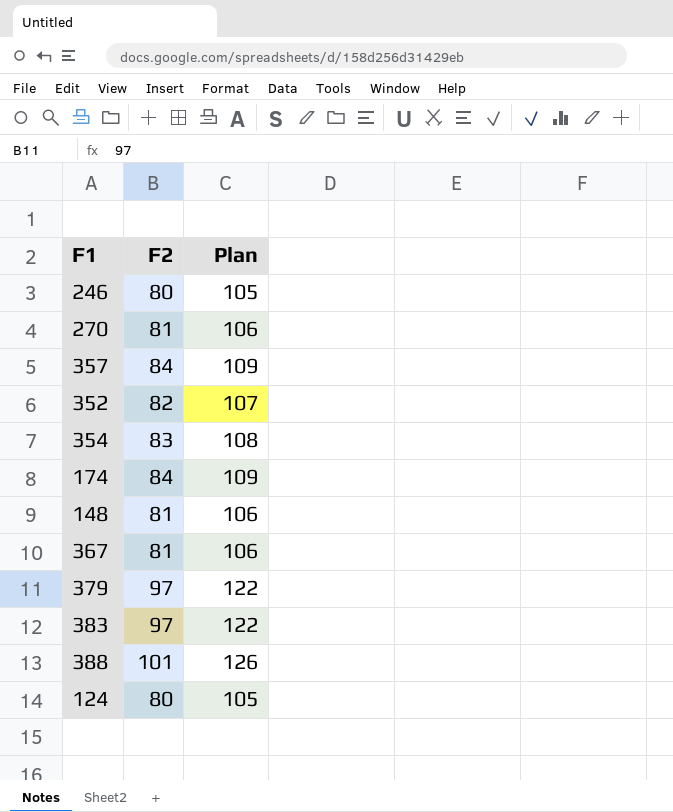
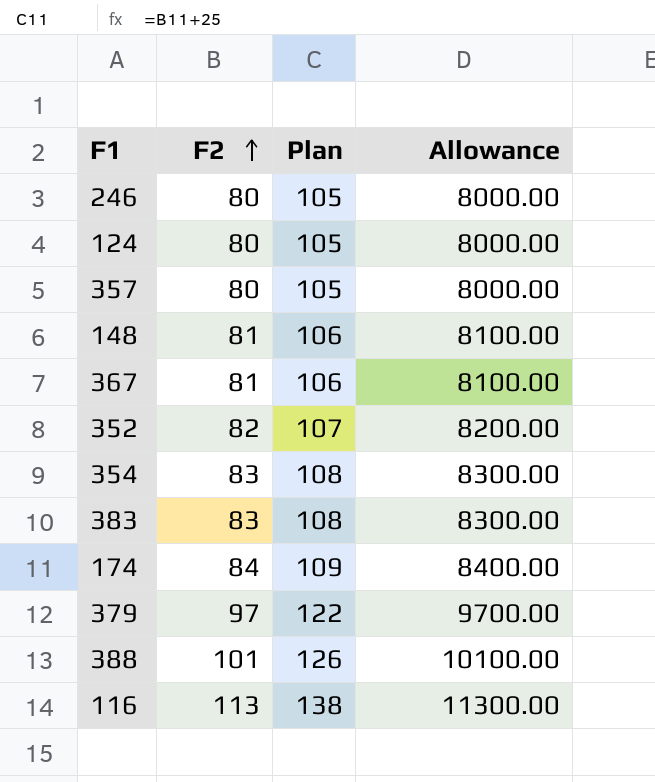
row order: none -> F2 ascending
column Allowance | formula: none -> [F2] * 100
row 270: 81 | 106 -> none
357 | F2: 84 -> 80
357 | Plan: 109 -> 105
383 | F2: 97 -> 83
383 | Plan: 122 -> 108
row 116: none -> 113 | 138 | 11300.00

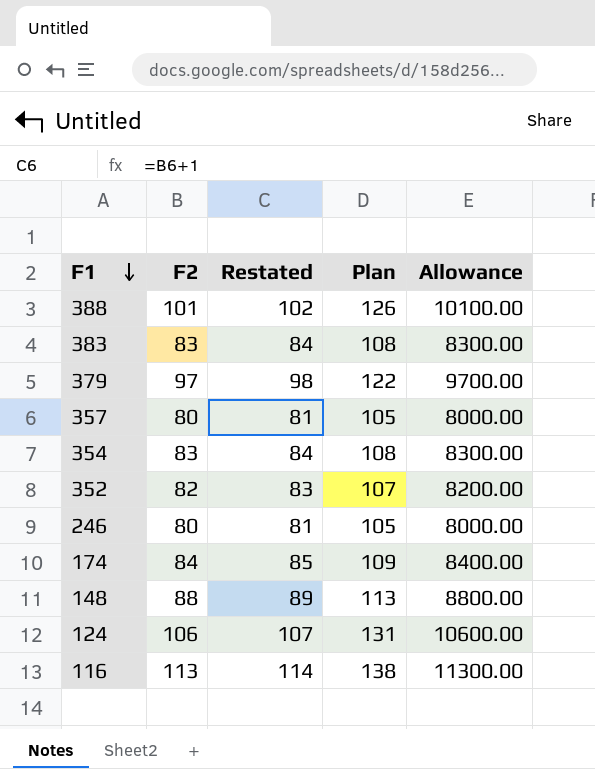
row order: F2 ascending -> F1 descending
column Restated | formula: none -> [F2] + 1
row 367: 81 | 106 | 8100.00 -> none
148 | F2: 81 -> 88
148 | Plan: 106 -> 113
148 | Allowance: 8100.00 -> 8800.00
124 | F2: 80 -> 106
124 | Plan: 105 -> 131
124 | Allowance: 8000.00 -> 10600.00

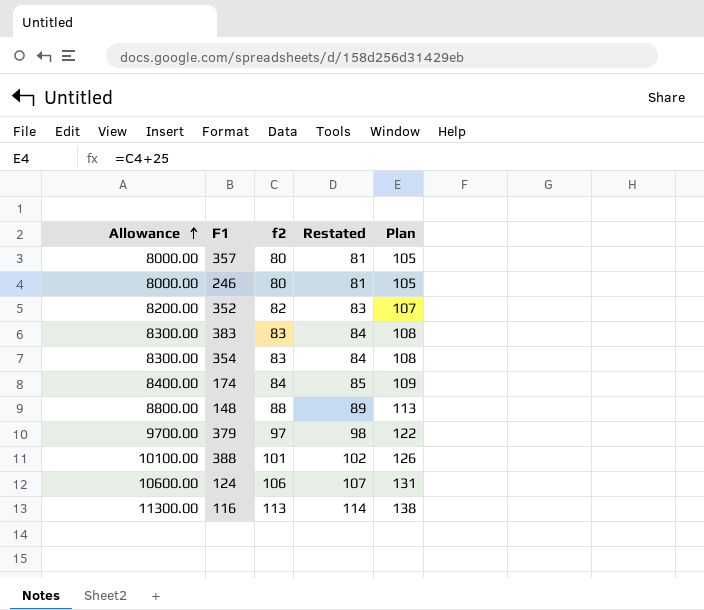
row order: F1 descending -> Allowance ascending
column Allowance | position: 5 -> 1
column name: F2 -> f2

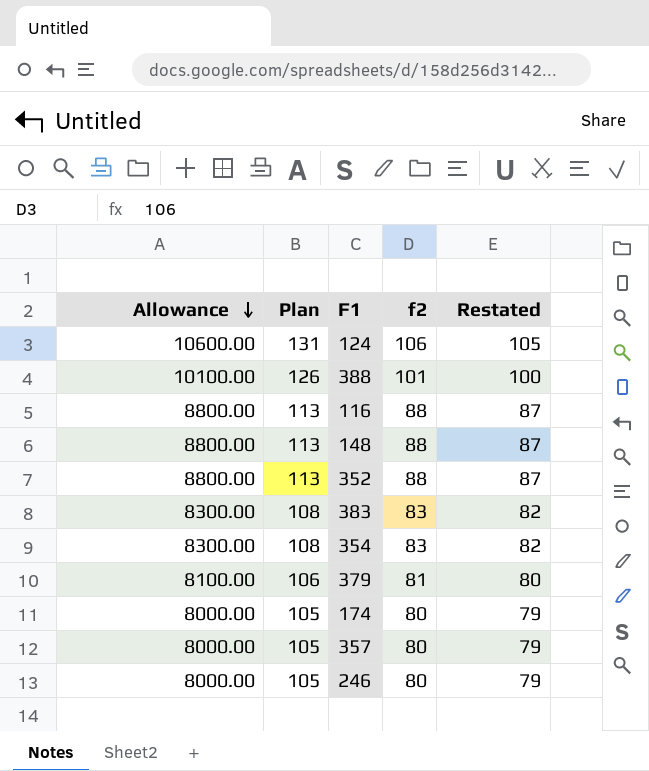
row order: Allowance ascending -> Allowance descending
column Plan | position: 5 -> 2
column Restated | formula: [f2] + 1 -> [f2] - 1
116 | Allowance: 11300.00 -> 8800.00
116 | Plan: 138 -> 113
116 | f2: 113 -> 88
352 | Allowance: 8200.00 -> 8800.00
352 | Plan: 107 -> 113
352 | f2: 82 -> 88
379 | Allowance: 9700.00 -> 8100.00
379 | Plan: 122 -> 106
379 | f2: 97 -> 81
174 | Allowance: 8400.00 -> 8000.00
174 | Plan: 109 -> 105
174 | f2: 84 -> 80

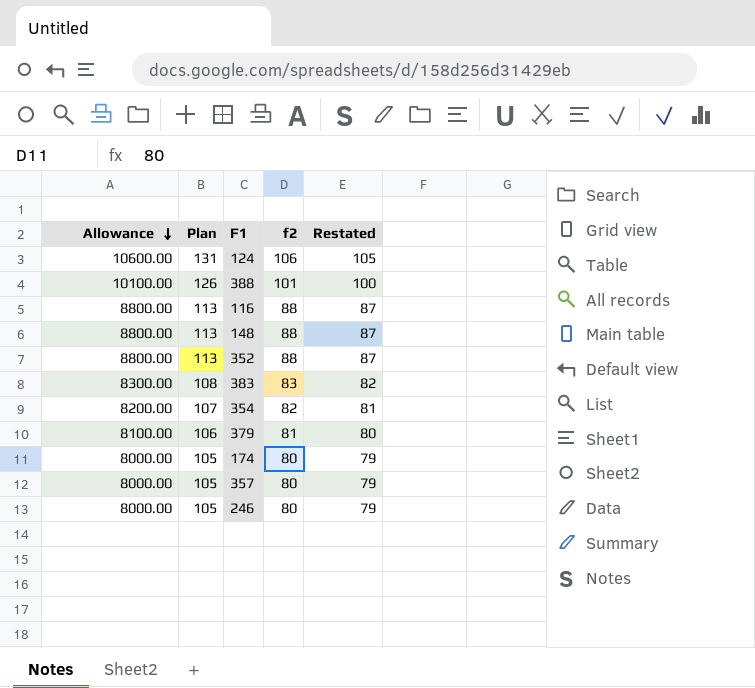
354 | Allowance: 8300.00 -> 8200.00
354 | Plan: 108 -> 107
354 | f2: 83 -> 82
354 | Restated: 82 -> 81

